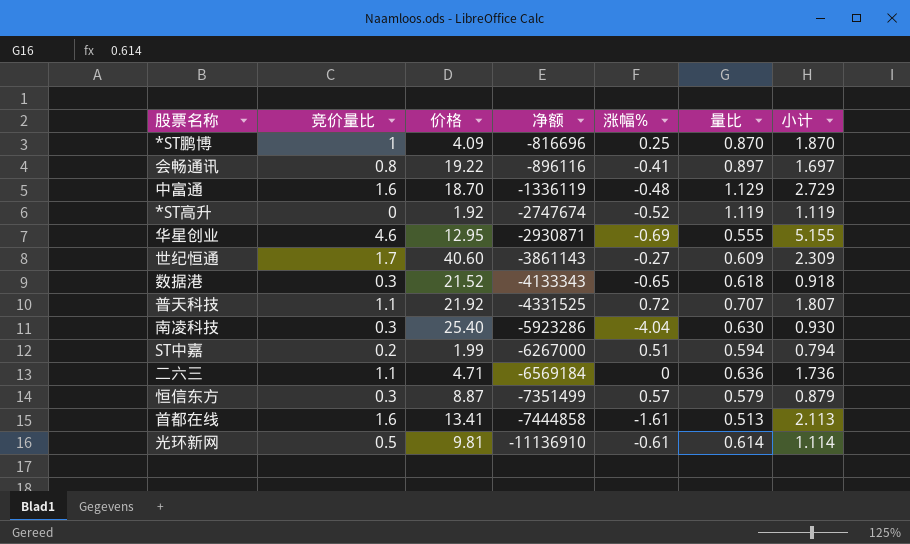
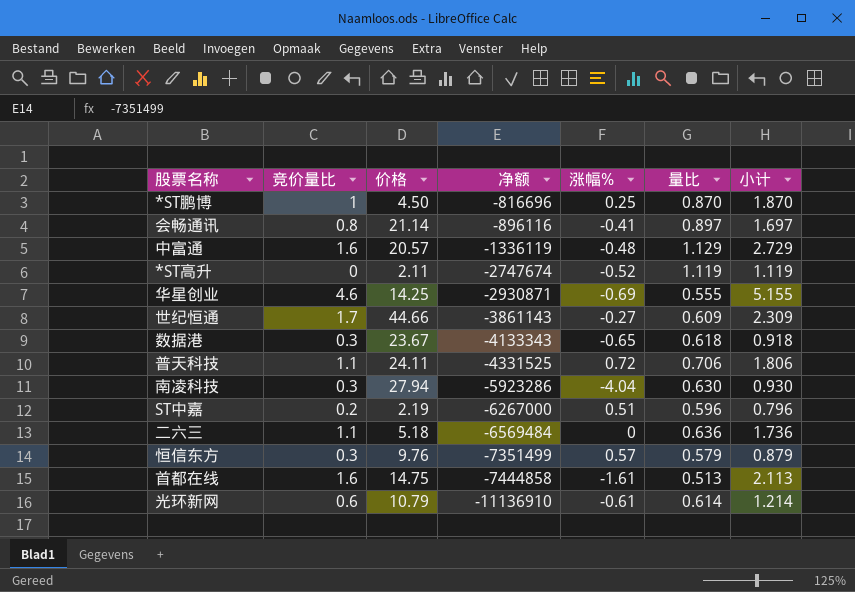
*ST鹏博 | 价格: 4.09 -> 4.50
会畅通讯 | 价格: 19.22 -> 21.14
中富通 | 价格: 18.70 -> 20.57
*ST高升 | 价格: 1.92 -> 2.11
华星创业 | 价格: 12.95 -> 14.25
世纪恒通 | 价格: 40.60 -> 44.66
数据港 | 价格: 21.52 -> 23.67
普天科技 | 价格: 21.92 -> 24.11
普天科技 | 量比: 0.707 -> 0.706
普天科技 | 小计: 1.807 -> 1.806
南凌科技 | 价格: 25.40 -> 27.94
ST中嘉 | 价格: 1.99 -> 2.19
ST中嘉 | 量比: 0.594 -> 0.596
ST中嘉 | 小计: 0.794 -> 0.796
二六三 | 价格: 4.71 -> 5.18
二六三 | 净额: -6569184 -> -6569484
恒信东方 | 价格: 8.87 -> 9.76
首都在线 | 价格: 13.41 -> 14.75
光环新网 | 竞价量比: 0.5 -> 0.6
光环新网 | 价格: 9.81 -> 10.79
光环新网 | 小计: 1.114 -> 1.214

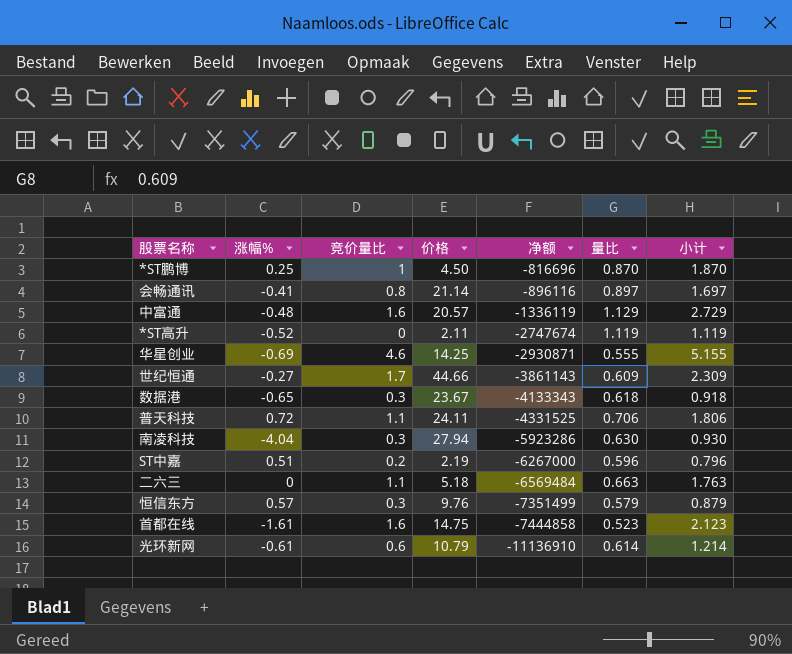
column 涨幅% | position: 5 -> 2
二六三 | 量比: 0.636 -> 0.663
二六三 | 小计: 1.736 -> 1.763
首都在线 | 量比: 0.513 -> 0.523
首都在线 | 小计: 2.113 -> 2.123

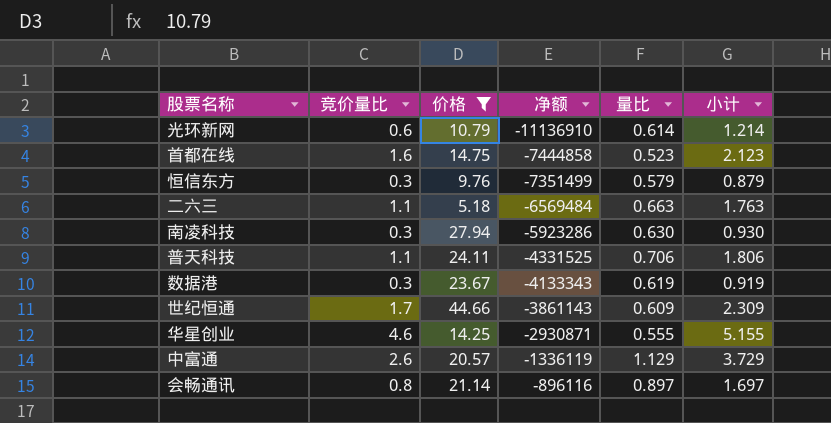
filter: none -> 价格 >= 5.18
row order: 净额 descending -> 净额 ascending
column 涨幅% | position: 2 -> none
数据港 | 量比: 0.618 -> 0.619
数据港 | 小计: 0.918 -> 0.919
中富通 | 竞价量比: 1.6 -> 2.6
中富通 | 小计: 2.729 -> 3.729

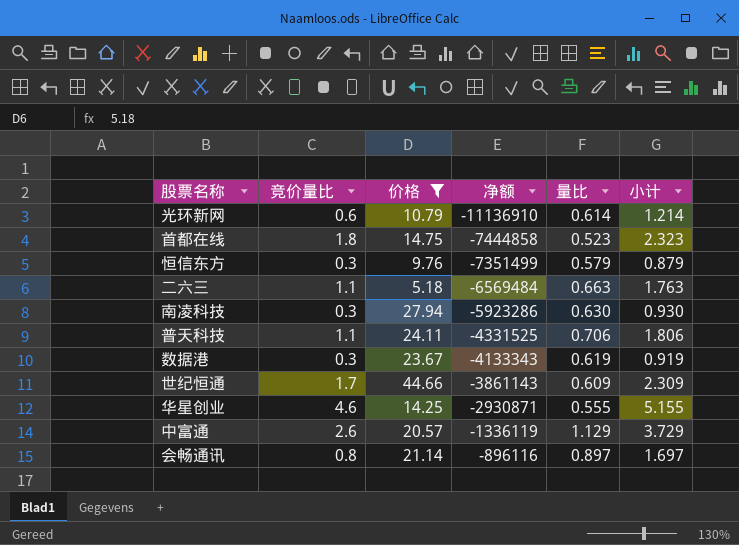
首都在线 | 竞价量比: 1.6 -> 1.8
首都在线 | 小计: 2.123 -> 2.323

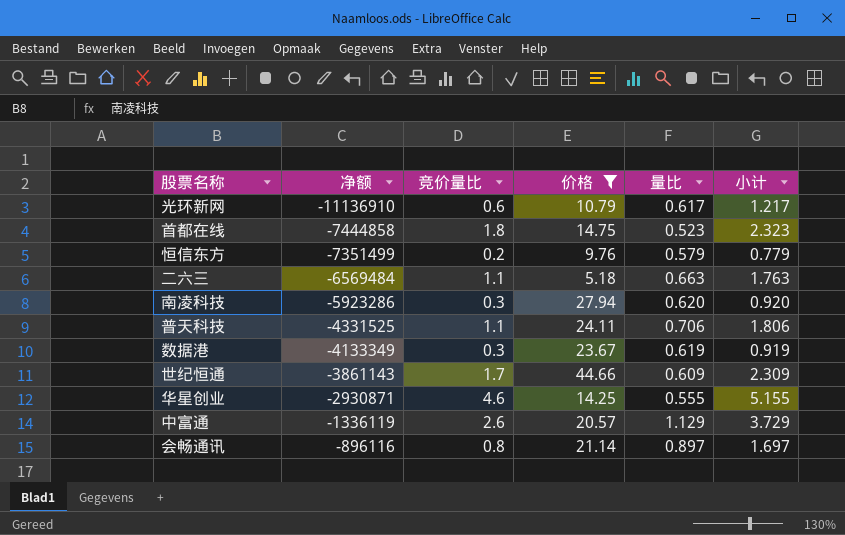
column 净额 | position: 4 -> 2
光环新网 | 量比: 0.614 -> 0.617
光环新网 | 小计: 1.214 -> 1.217
恒信东方 | 竞价量比: 0.3 -> 0.2
恒信东方 | 小计: 0.879 -> 0.779
南凌科技 | 量比: 0.630 -> 0.620
南凌科技 | 小计: 0.930 -> 0.920
数据港 | 净额: -4133343 -> -4133349

